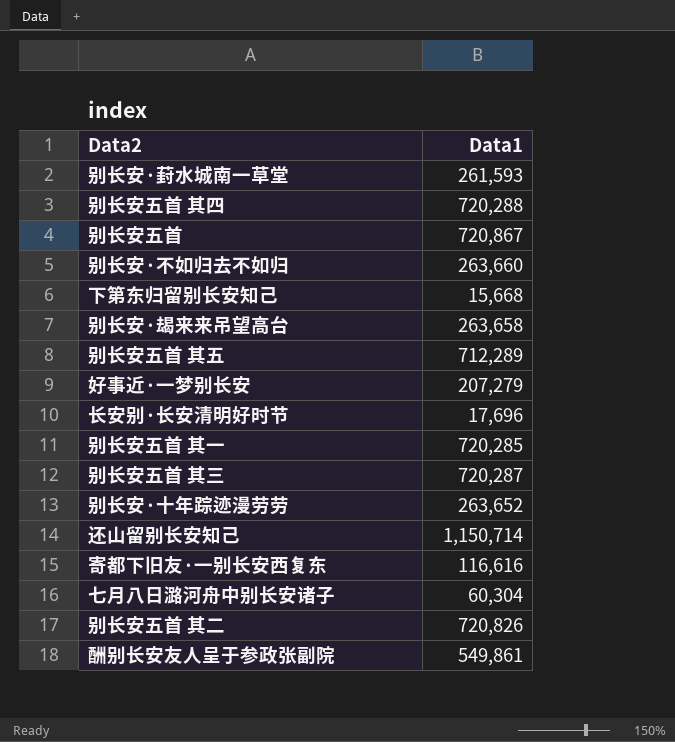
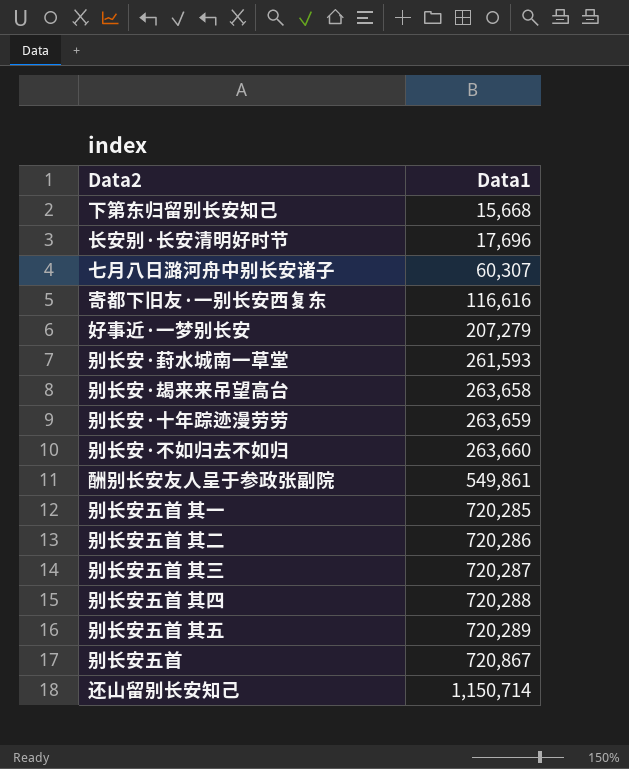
row order: none -> Data1 ascending
七月八日潞河舟中别长安诸子 | Data1: 60,304 -> 60,307
别长安·十年踪迹漫劳劳 | Data1: 263,652 -> 263,659
别长安五首 其二 | Data1: 720,826 -> 720,286
别长安五首 其五 | Data1: 712,289 -> 720,289

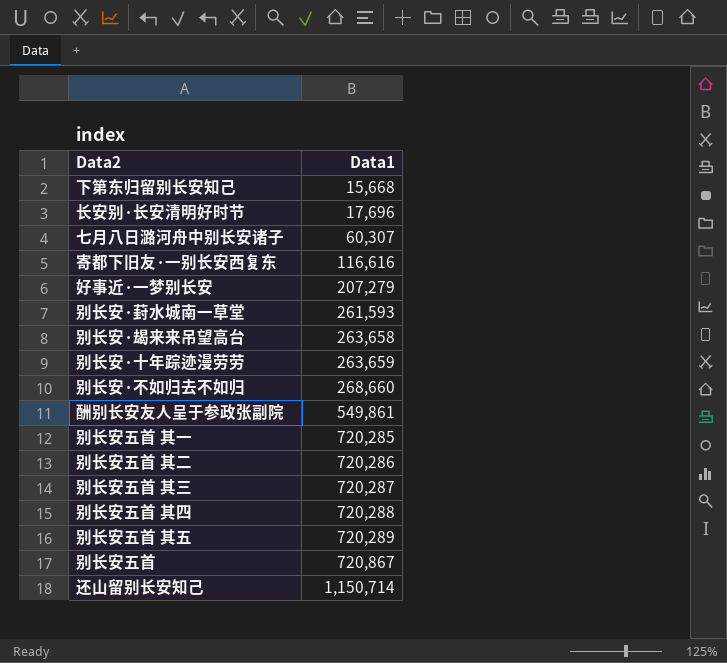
别长安·不如归去不如归 | Data1: 263,660 -> 268,660

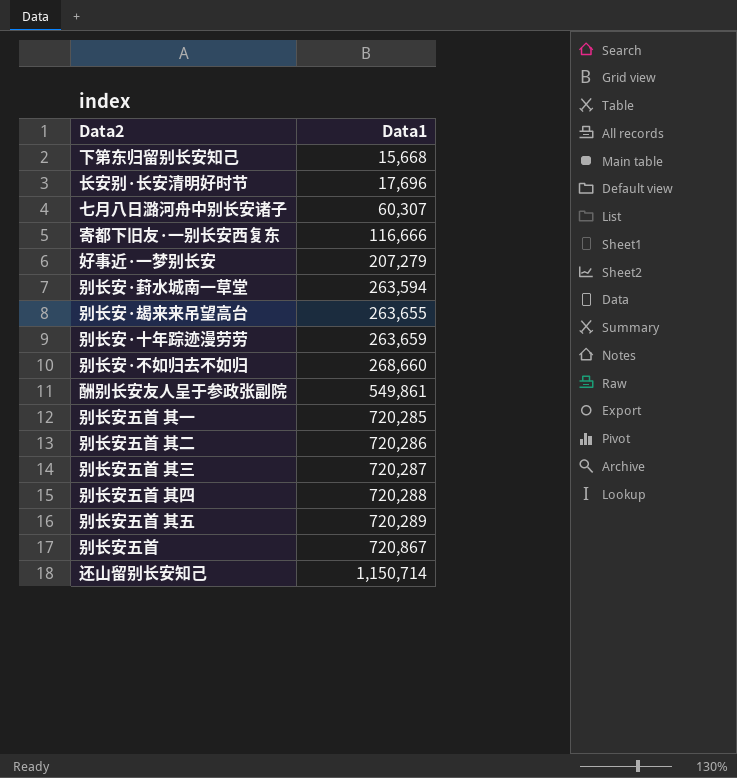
寄都下旧友·一别长安西复东 | Data1: 116,616 -> 116,666
别长安·葑水城南一草堂 | Data1: 261,593 -> 263,594
别长安·朅来来吊望高台 | Data1: 263,658 -> 263,655

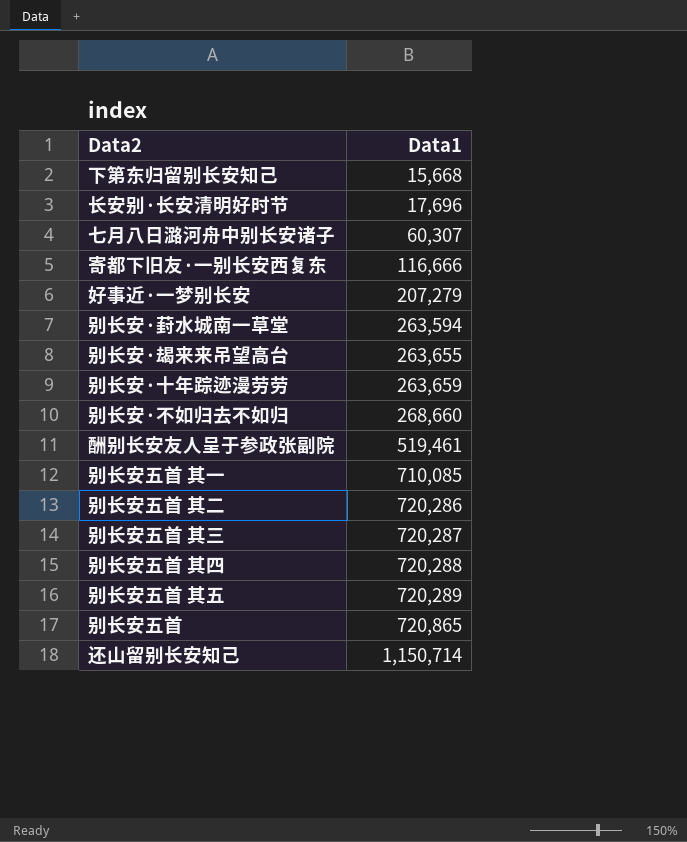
酬别长安友人呈于参政张副院 | Data1: 549,861 -> 519,461
别长安五首 其一 | Data1: 720,285 -> 710,085
别长安五首 | Data1: 720,867 -> 720,865

